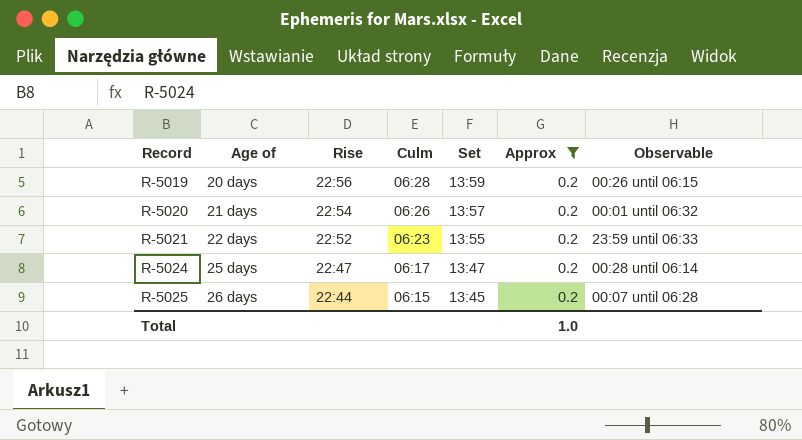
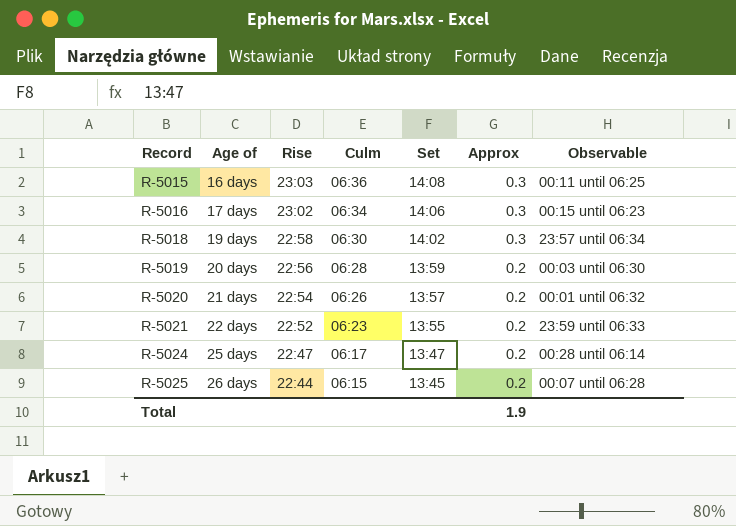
filter: Approx = 0.2 -> none
R-5019 | Observable: 00:26 until 06:15 -> 00:03 until 06:30
Total | Approx: 1.0 -> 1.9

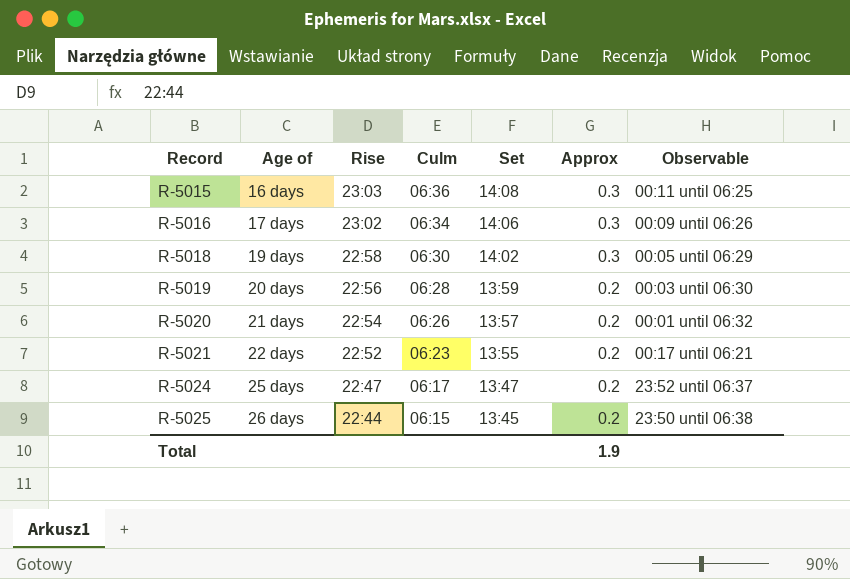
R-5016 | Observable: 00:15 until 06:23 -> 00:09 until 06:26
R-5018 | Observable: 23:57 until 06:34 -> 00:05 until 06:29
R-5021 | Observable: 23:59 until 06:33 -> 00:17 until 06:21
R-5024 | Observable: 00:28 until 06:14 -> 23:52 until 06:37
R-5025 | Observable: 00:07 until 06:28 -> 23:50 until 06:38

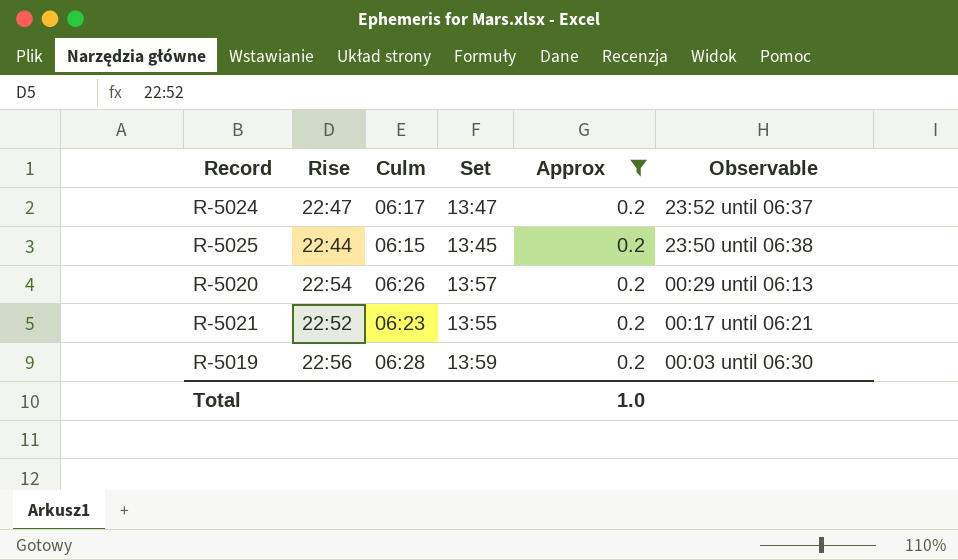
filter: none -> Approx = 0.2
row order: Record ascending -> Observable descending
column Age of | position: 2 -> none
R-5020 | Observable: 00:01 until 06:32 -> 00:29 until 06:13
Total | Approx: 1.9 -> 1.0

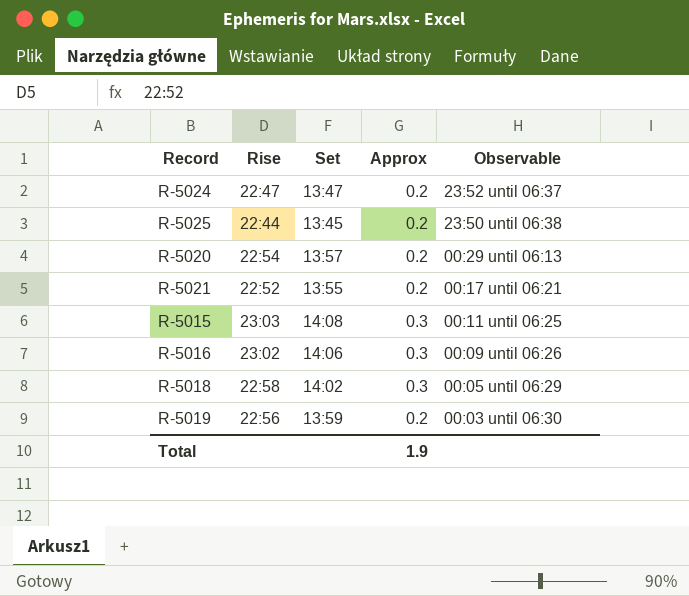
filter: Approx = 0.2 -> none
column Culm | position: 3 -> none
Total | Approx: 1.0 -> 1.9

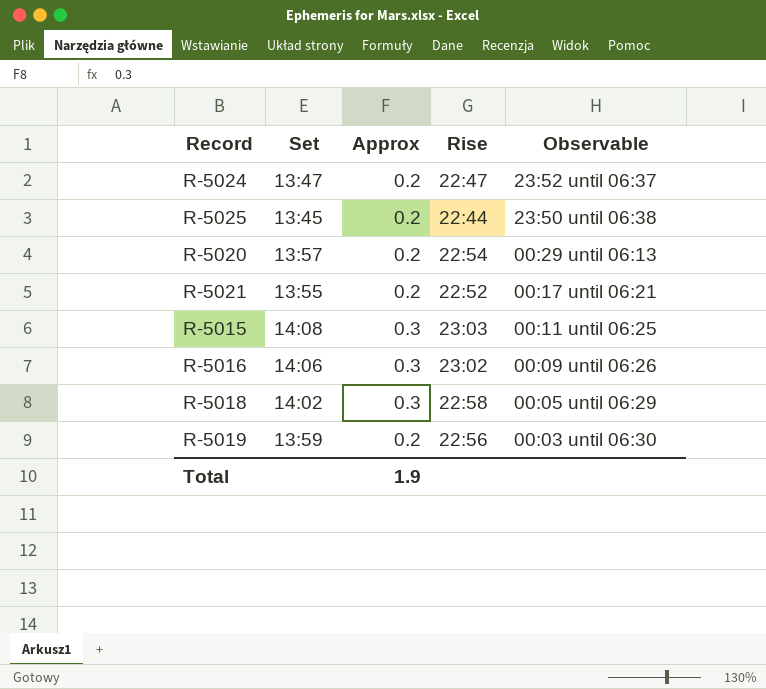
column Rise | position: 2 -> 4

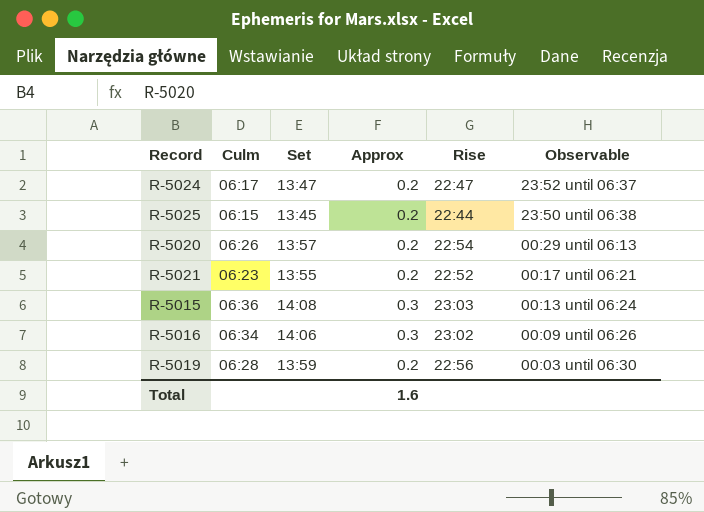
column Culm | position: none -> 2
row R-5018: 14:02 | 0.3 | 22:58 | 00:05 until 06:29 -> none
R-5015 | Observable: 00:11 until 06:25 -> 00:13 until 06:24
Total | Approx: 1.9 -> 1.6

